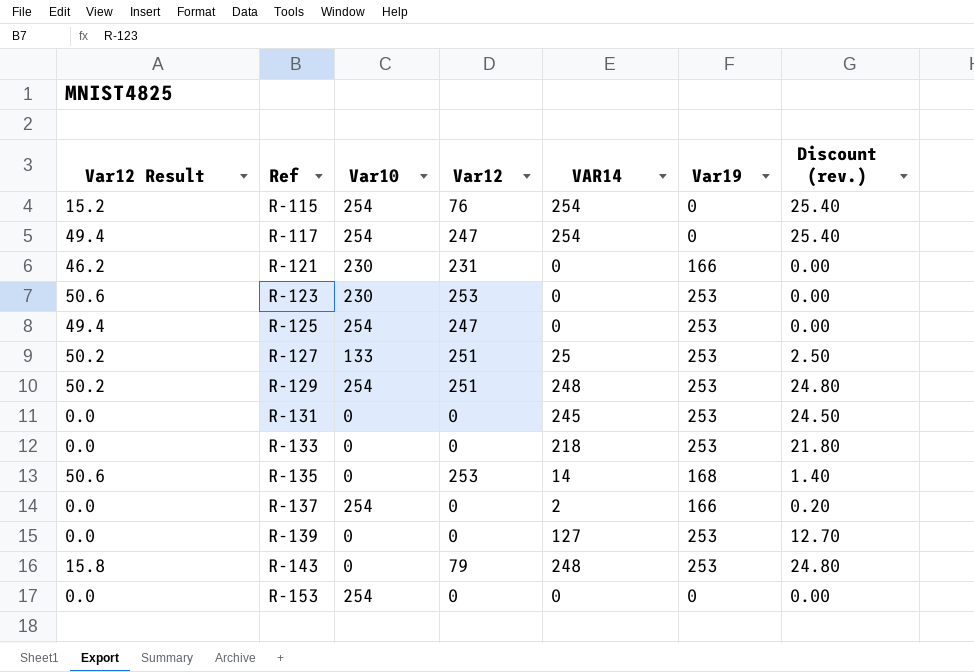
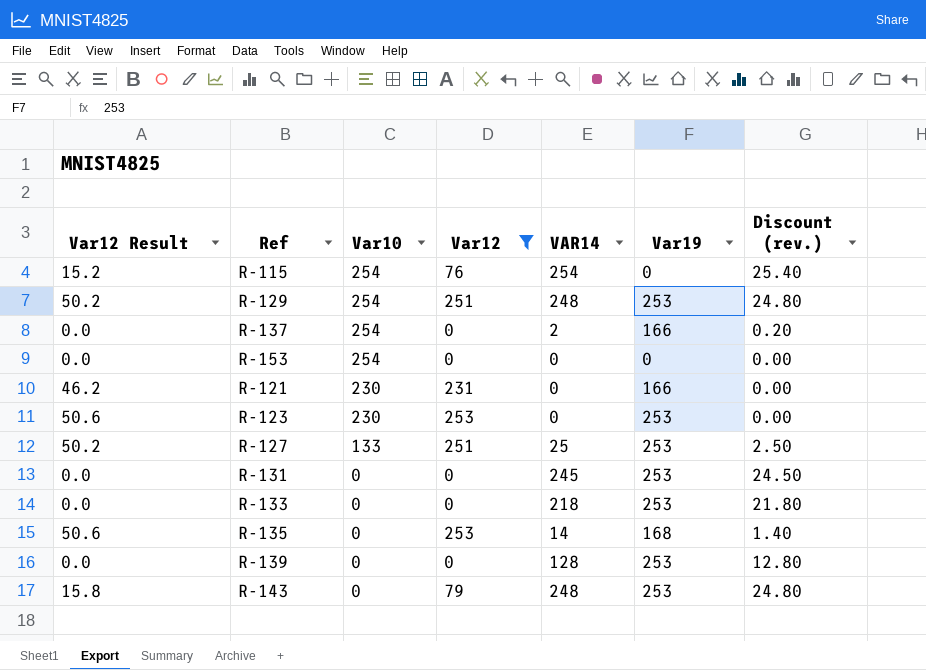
filter: none -> Var12 != 247
row order: Ref ascending -> Var10 descending
R-139 | VAR14: 127 -> 128
R-139 | Discount (rev.): 12.70 -> 12.80

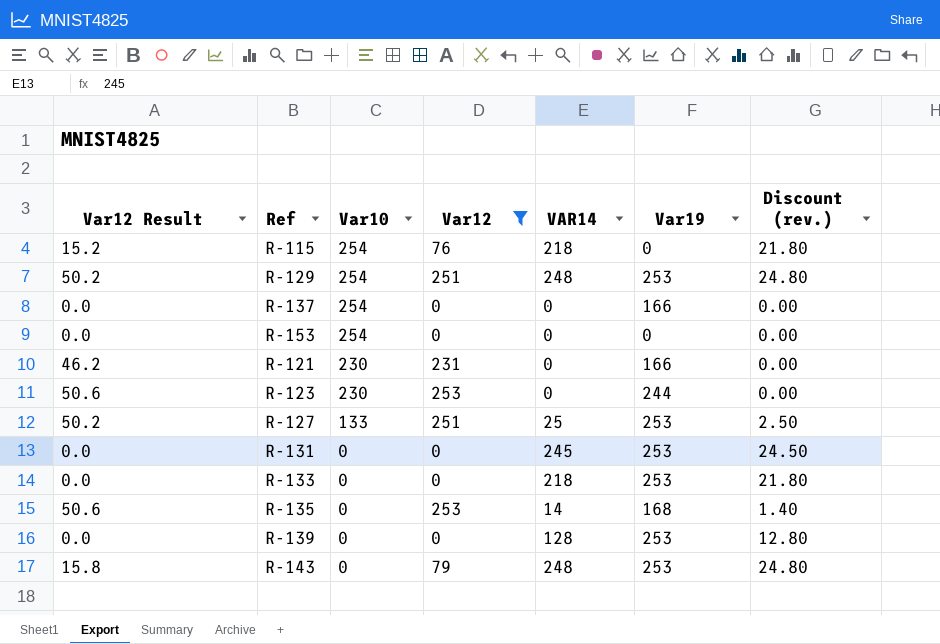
R-115 | VAR14: 254 -> 218
R-115 | Discount (rev.): 25.40 -> 21.80
R-137 | VAR14: 2 -> 0
R-137 | Discount (rev.): 0.20 -> 0.00
R-123 | Var19: 253 -> 244

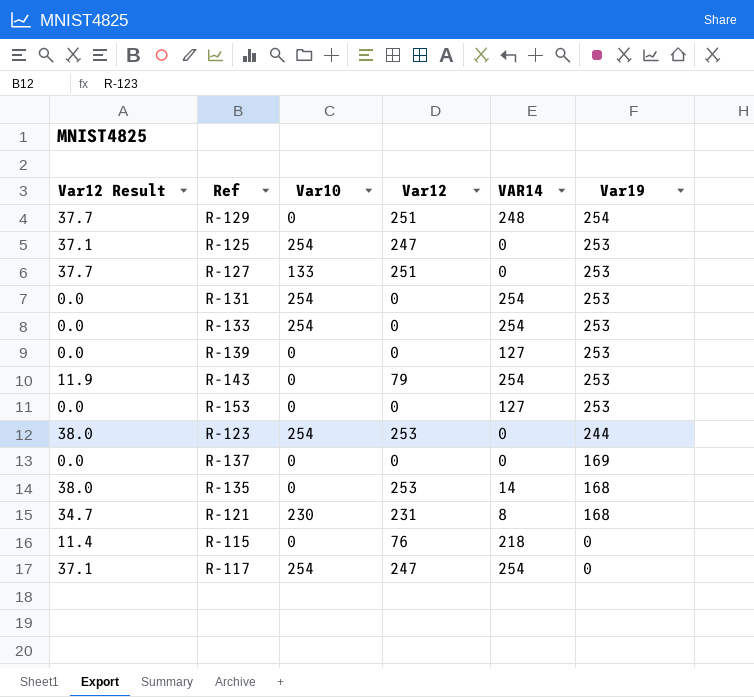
filter: Var12 != 247 -> none
row order: Var10 descending -> Var19 descending
column Discount (rev.) | formula: [VAR14] * 0.1 -> none
column Var12 Result | formula: [Var12] * 0.2 -> [Var12] * 0.15
R-129 | Var10: 254 -> 0
R-129 | Var19: 253 -> 254
R-127 | VAR14: 25 -> 0
R-131 | Var10: 0 -> 254
R-131 | VAR14: 245 -> 254
R-133 | Var10: 0 -> 254
R-133 | VAR14: 218 -> 254
R-139 | VAR14: 128 -> 127
R-143 | VAR14: 248 -> 254
R-153 | Var10: 254 -> 0
R-153 | VAR14: 0 -> 127
R-153 | Var19: 0 -> 253
R-123 | Var10: 230 -> 254
R-137 | Var10: 254 -> 0
R-137 | Var19: 166 -> 169
R-121 | VAR14: 0 -> 8
R-121 | Var19: 166 -> 168
R-115 | Var10: 254 -> 0

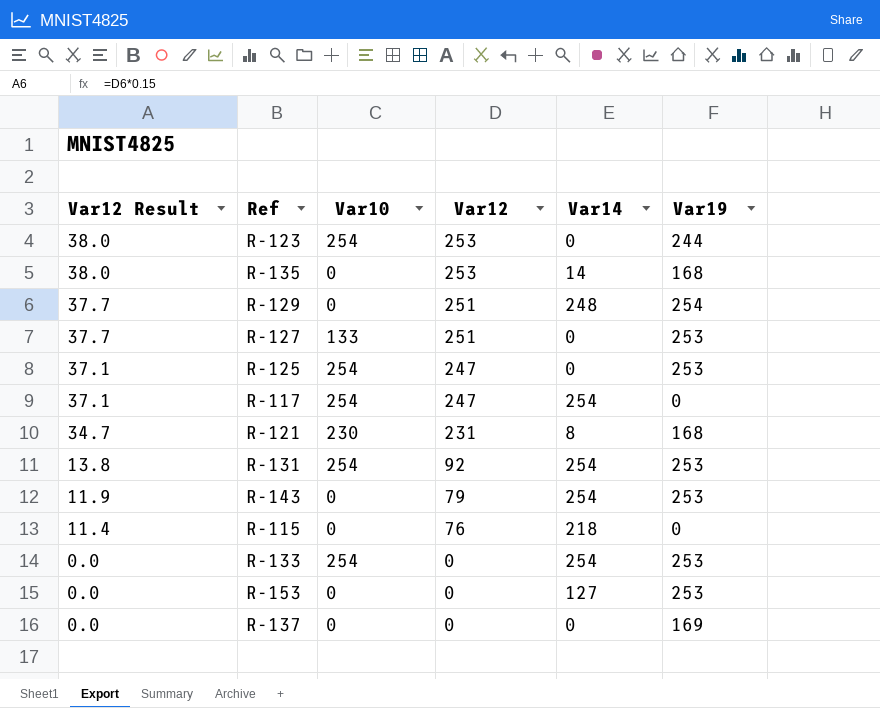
row order: Var19 descending -> Var12 Result descending
column name: VAR14 -> Var14
row R-139: 0.0 | 0 | 0 | 127 | 253 -> none
R-131 | Var12 Result: 0.0 -> 13.8
R-131 | Var12: 0 -> 92

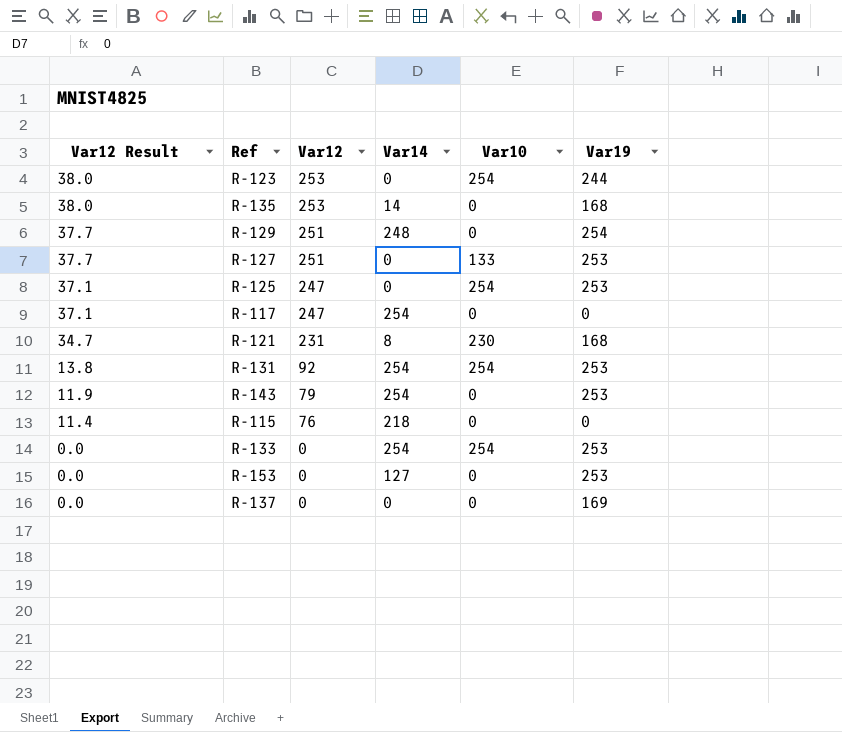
column Var10 | position: 3 -> 5
R-117 | Var10: 254 -> 0

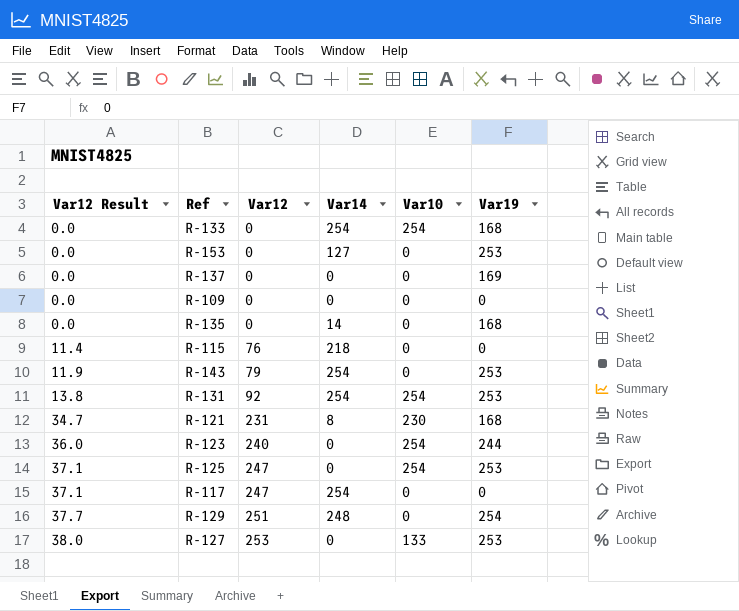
row order: Var12 Result descending -> Var12 Result ascending
R-133 | Var19: 253 -> 168
row R-109: none -> 0.0 | 0 | 0 | 0 | 0
R-135 | Var12 Result: 38.0 -> 0.0
R-135 | Var12: 253 -> 0
R-123 | Var12 Result: 38.0 -> 36.0
R-123 | Var12: 253 -> 240
R-127 | Var12 Result: 37.7 -> 38.0
R-127 | Var12: 251 -> 253

